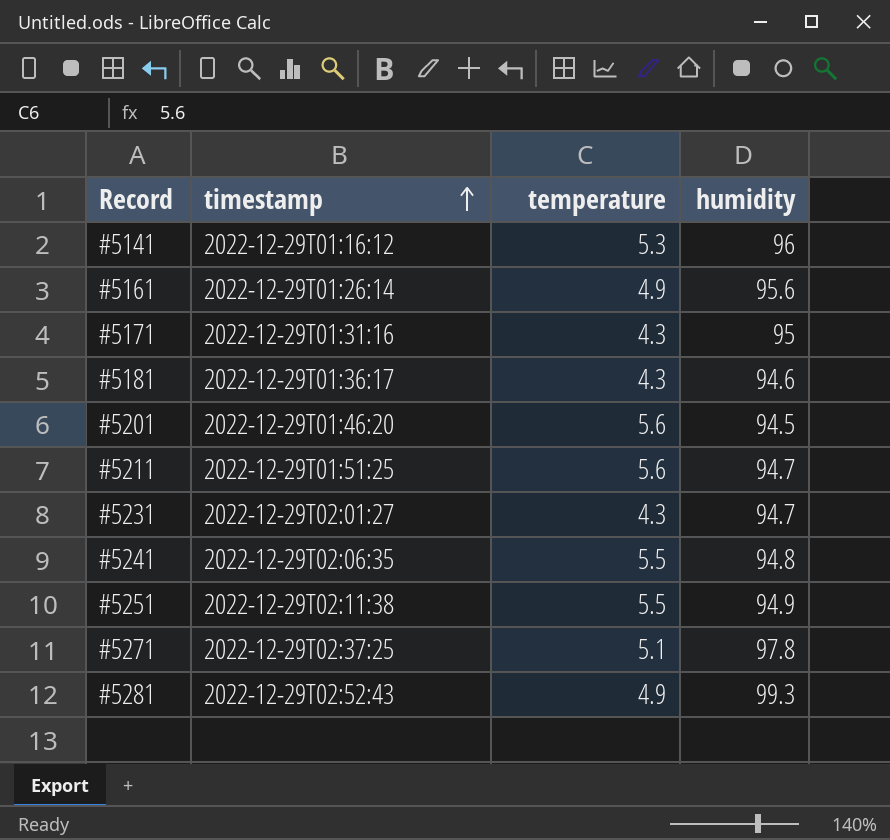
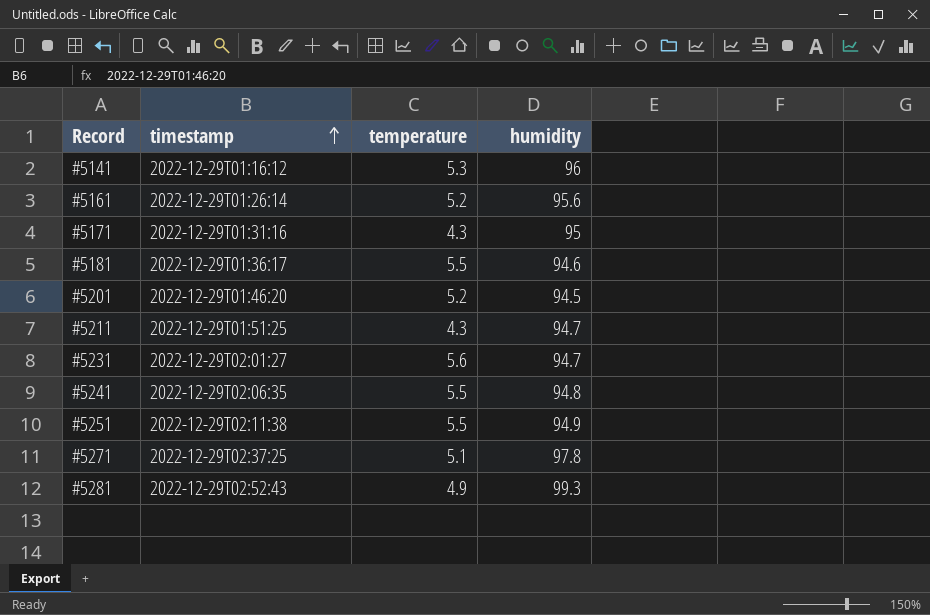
#5161 | temperature: 4.9 -> 5.2
#5181 | temperature: 4.3 -> 5.5
#5201 | temperature: 5.6 -> 5.2
#5211 | temperature: 5.6 -> 4.3
#5231 | temperature: 4.3 -> 5.6

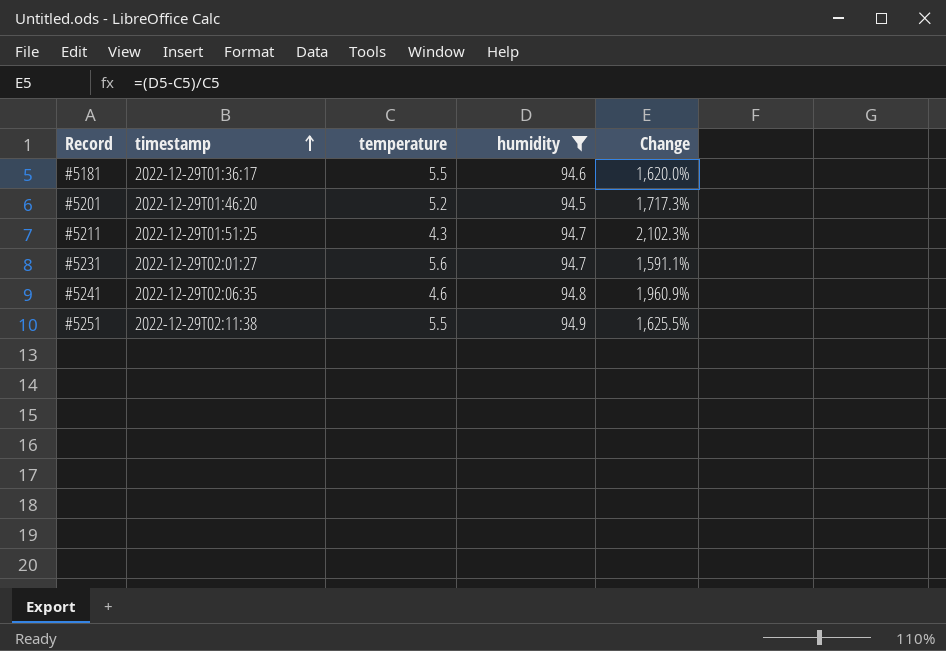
filter: none -> humidity <= 94.9
column Change | formula: none -> ([humidity] - [temperature]) / [temperature]
#5241 | temperature: 5.5 -> 4.6

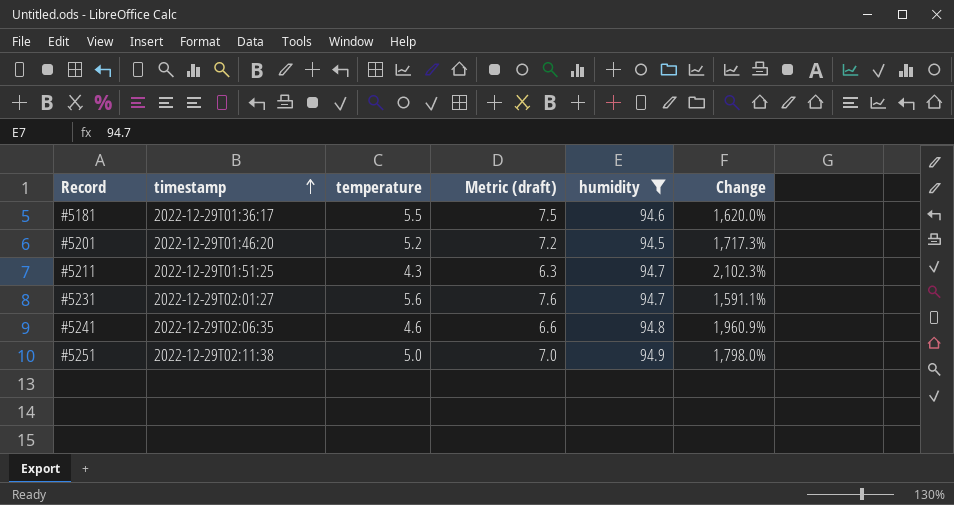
column Metric (draft) | formula: none -> [temperature] + 2
#5251 | temperature: 5.5 -> 5.0
#5251 | Change: 1,625.5% -> 1,798.0%

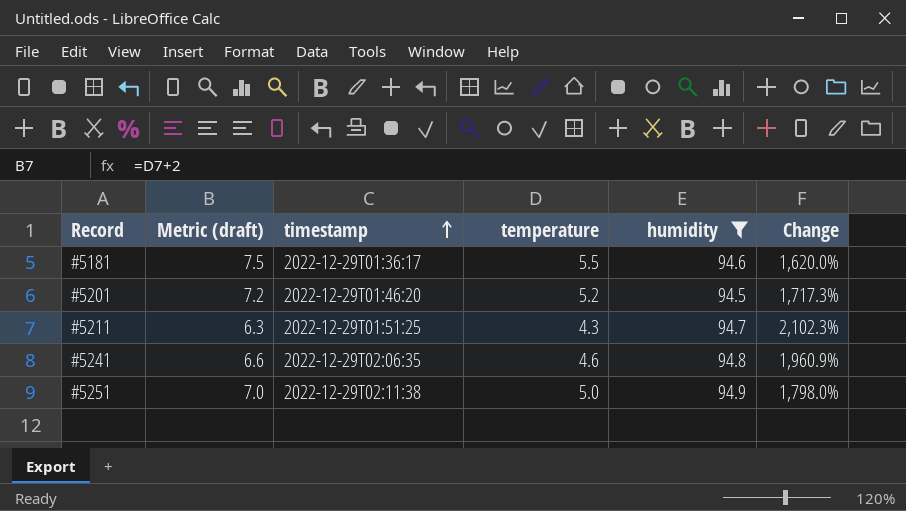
column Metric (draft) | position: 4 -> 2
row #5231: 2022-12-29T02:01:27 | 5.6 | 7.6 | 94.7 | 1,591.1% -> none

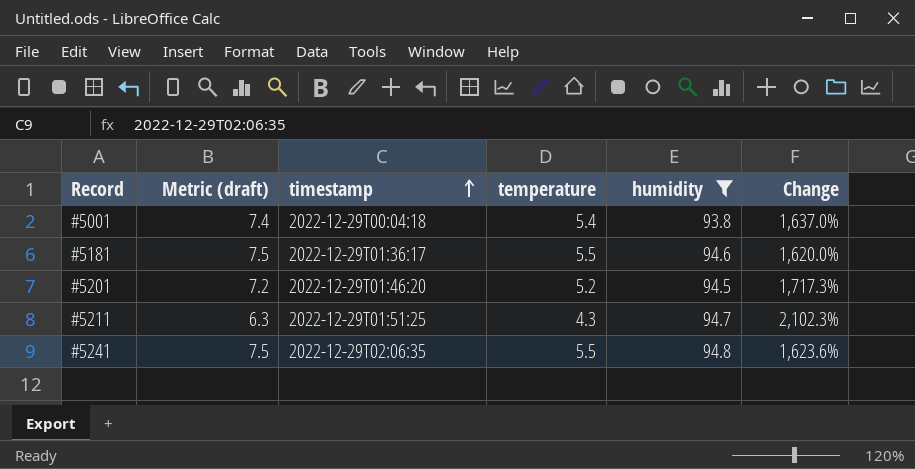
row #5251: 7.0 | 2022-12-29T02:11:38 | 5.0 | 94.9 | 1,798.0% -> none
row #5001: none -> 7.4 | 2022-12-29T00:04:18 | 5.4 | 93.8 | 1,637.0%
#5241 | Metric (draft): 6.6 -> 7.5
#5241 | temperature: 4.6 -> 5.5
#5241 | Change: 1,960.9% -> 1,623.6%

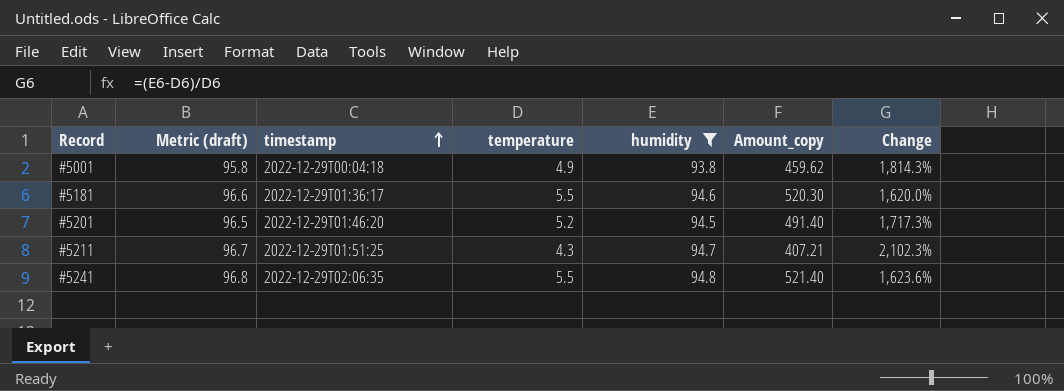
column Metric (draft) | formula: [temperature] + 2 -> [humidity] + 2
column Amount_copy | formula: none -> [temperature] * [humidity]
#5001 | temperature: 5.4 -> 4.9
#5001 | Change: 1,637.0% -> 1,814.3%

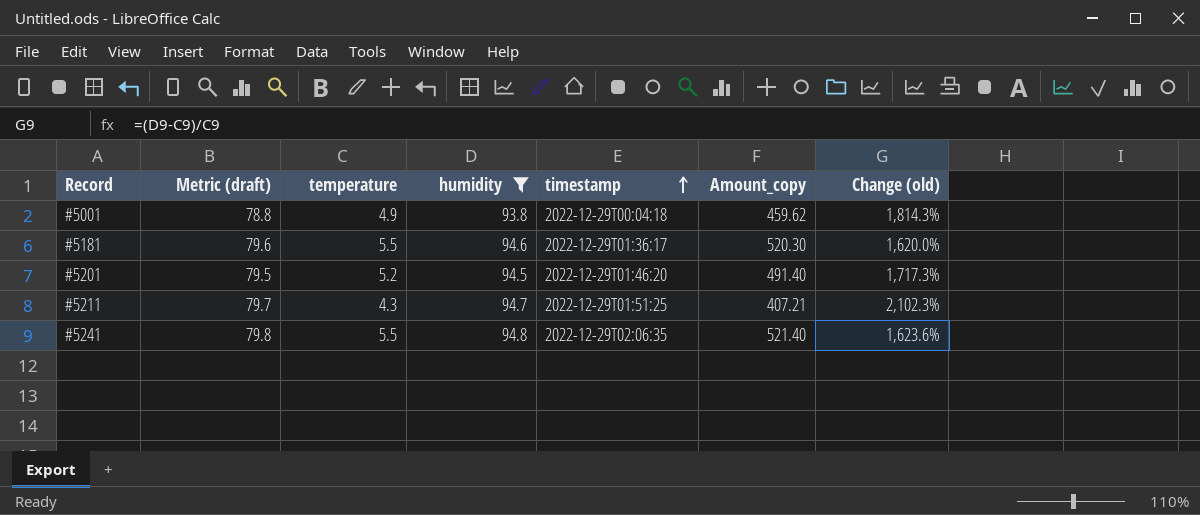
column Metric (draft) | formula: [humidity] + 2 -> [humidity] - 15
column timestamp | position: 3 -> 5
column name: Change -> Change (old)

